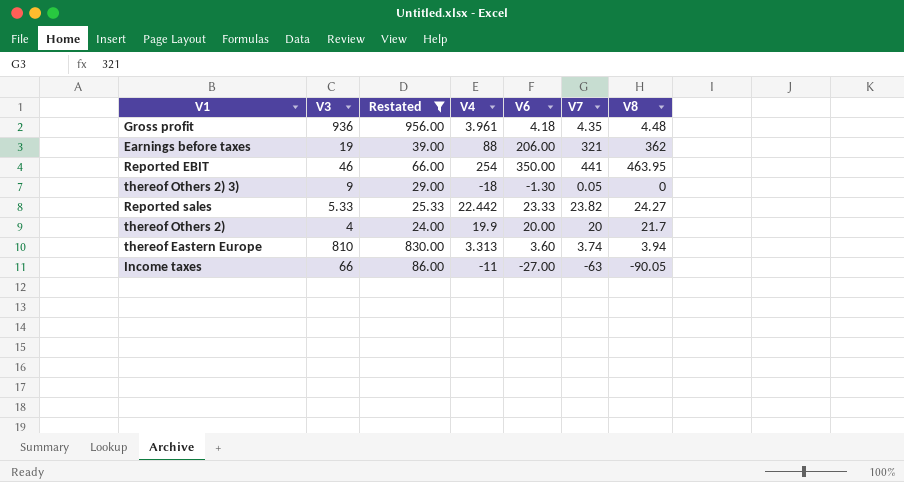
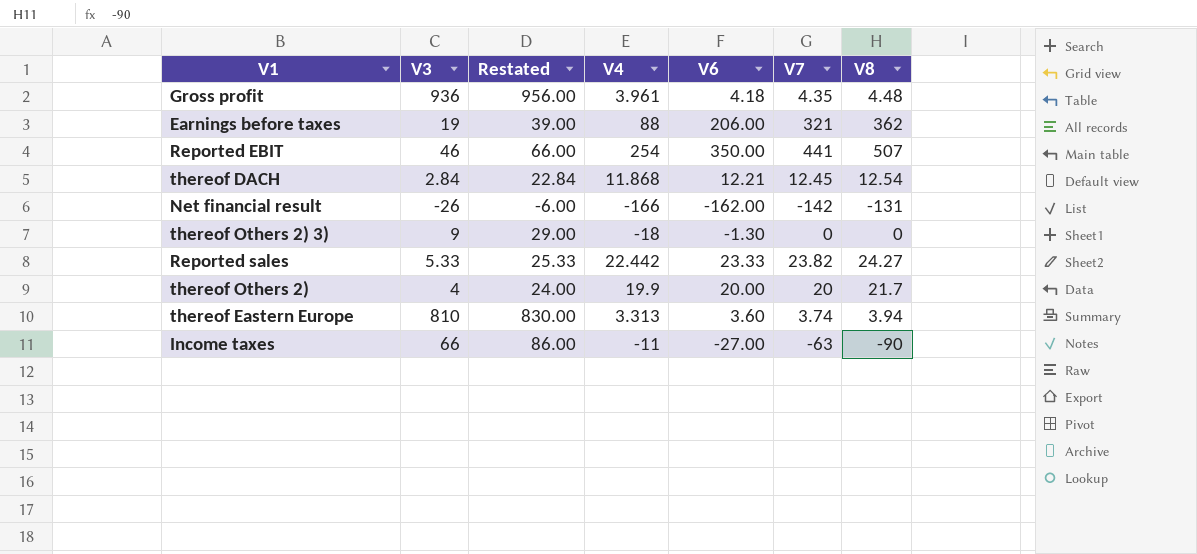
filter: Restated >= 24.00 -> none
Reported EBIT | V8: 463.95 -> 507
thereof Others 2) 3) | V7: 0.05 -> 0
Income taxes | V8: -90.05 -> -90

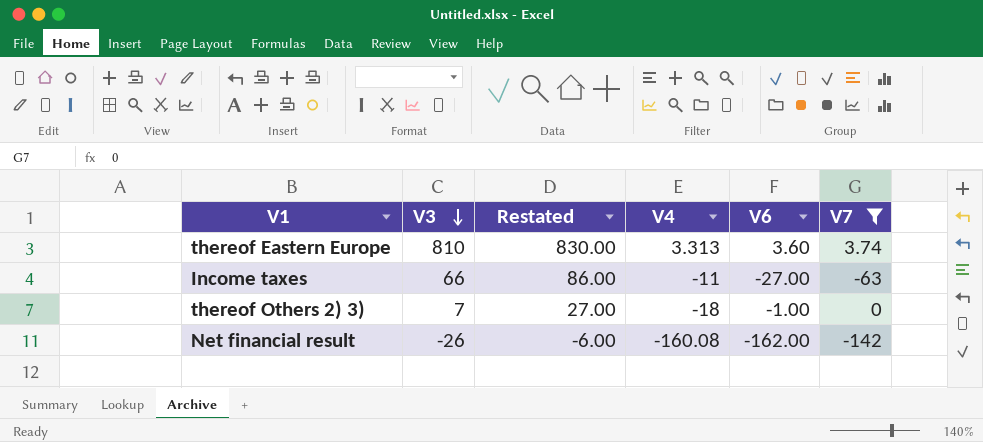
filter: none -> V7 <= 3.74
row order: none -> V3 descending
column V8 | position: 7 -> none
thereof Others 2) 3) | V3: 9 -> 7
thereof Others 2) 3) | Restated: 29.00 -> 27.00
thereof Others 2) 3) | V6: -1.30 -> -1.00
Net financial result | V4: -166 -> -160.08

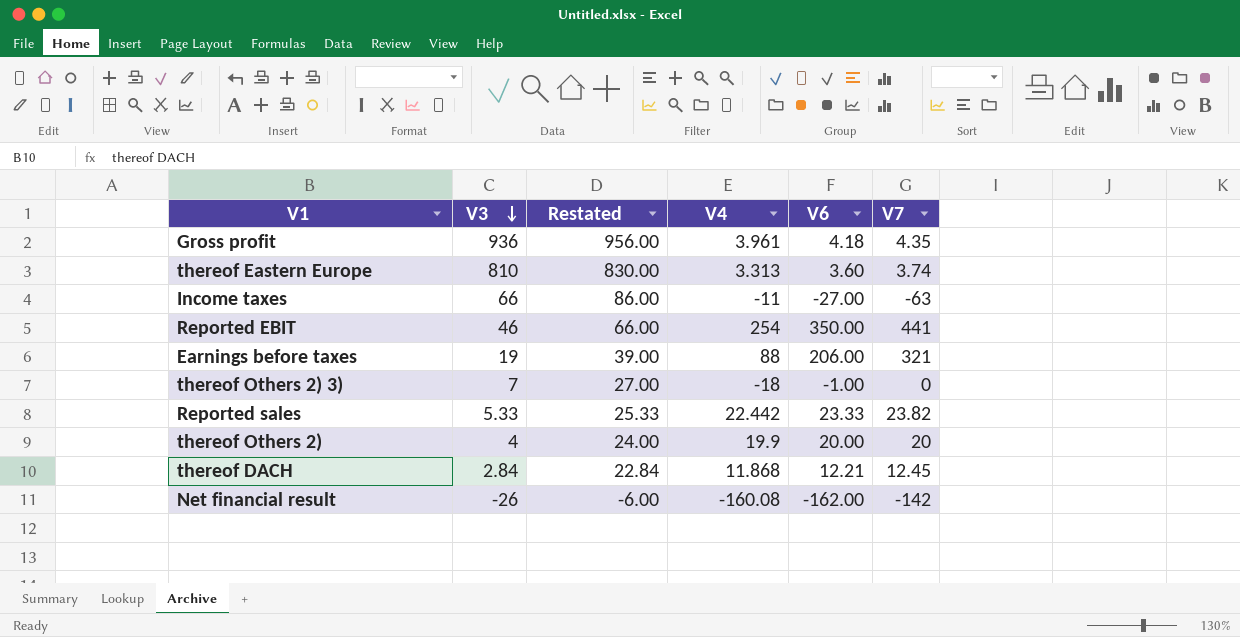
filter: V7 <= 3.74 -> none

